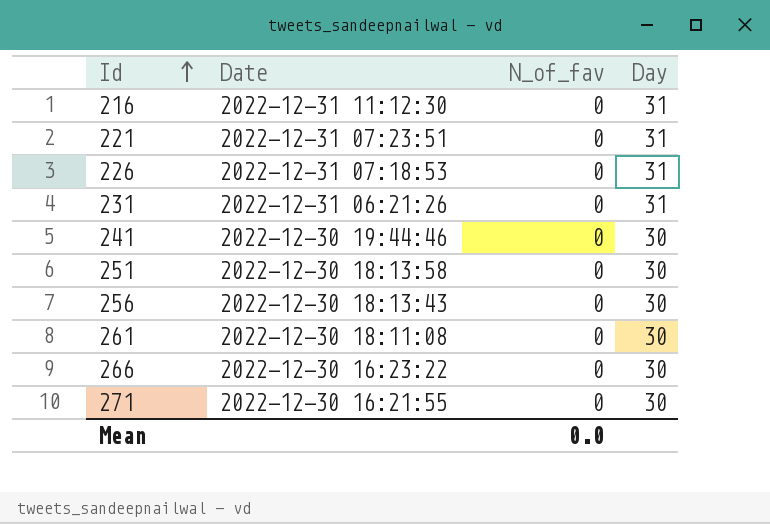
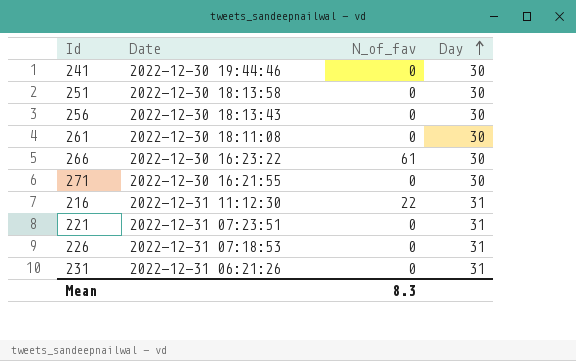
row order: Id ascending -> Day ascending
266 | N_of_fav: 0 -> 61
216 | N_of_fav: 0 -> 22
Mean | N_of_fav: 0.0 -> 8.3

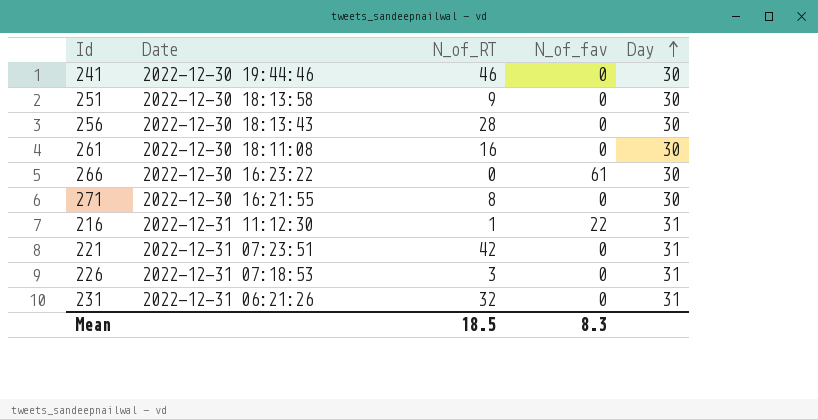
column N_of_RT | position: none -> 3

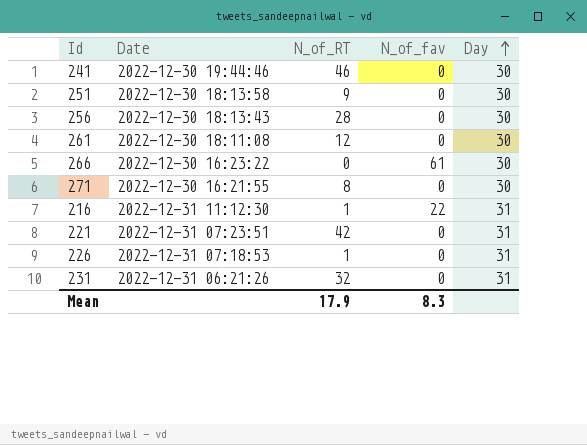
261 | N_of_RT: 16 -> 12
226 | N_of_RT: 3 -> 1
Mean | N_of_RT: 18.5 -> 17.9

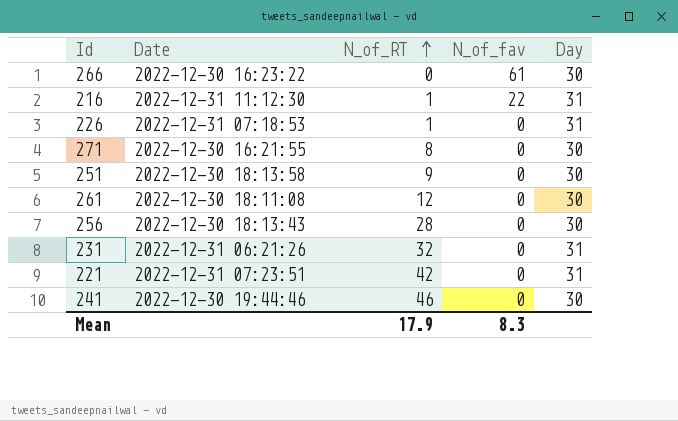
row order: Day ascending -> N_of_RT ascending

